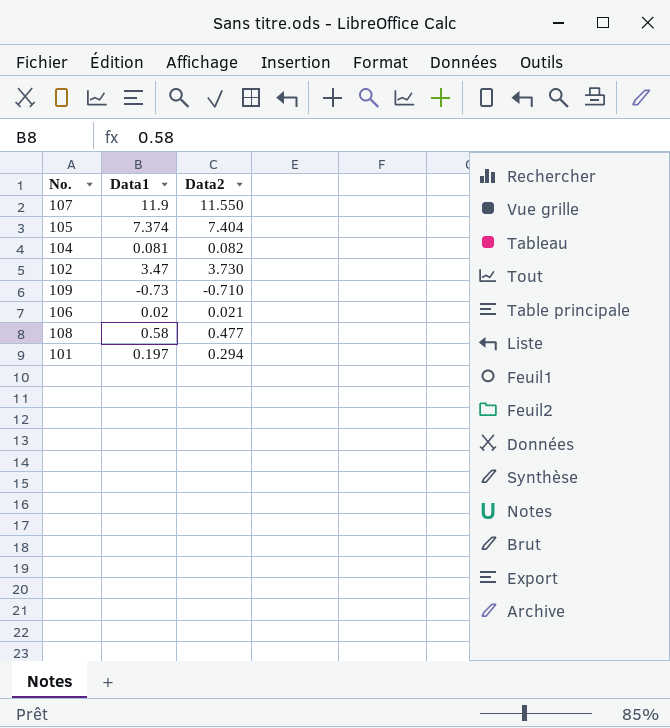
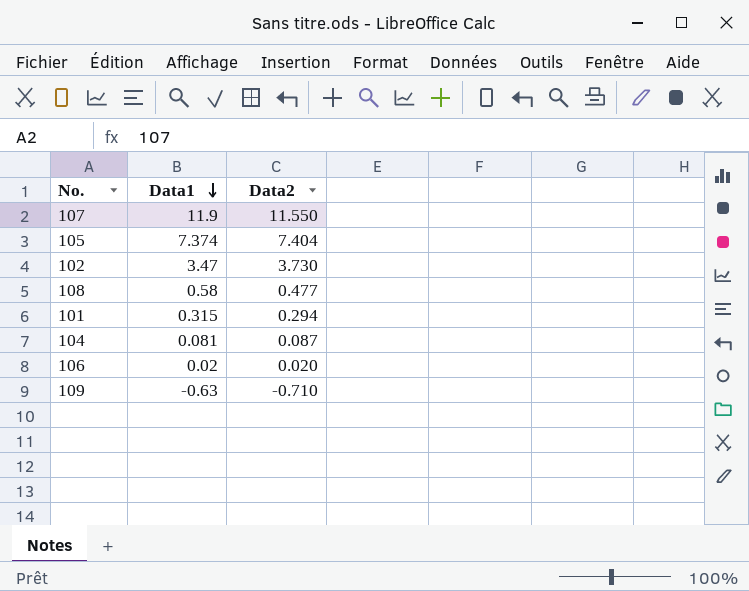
row order: none -> Data1 descending
101 | Data1: 0.197 -> 0.315
104 | Data2: 0.082 -> 0.087
106 | Data2: 0.021 -> 0.020
109 | Data1: -0.73 -> -0.63

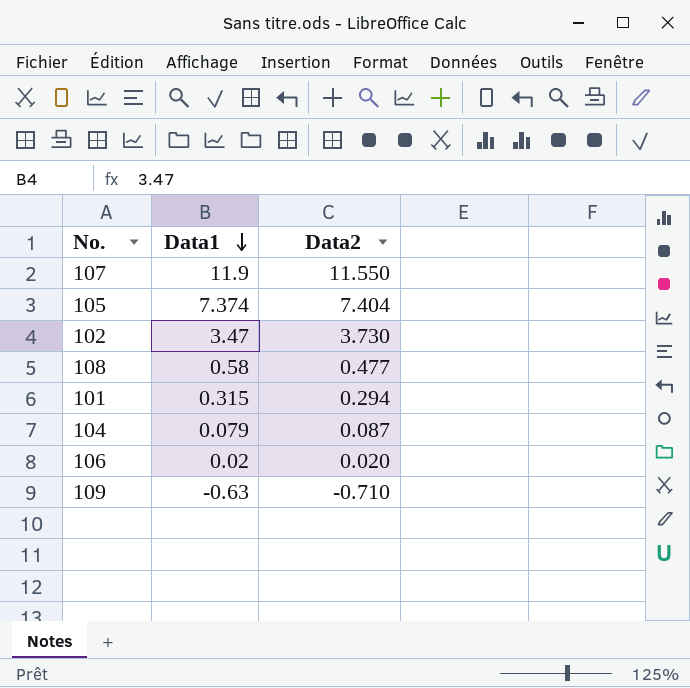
104 | Data1: 0.081 -> 0.079

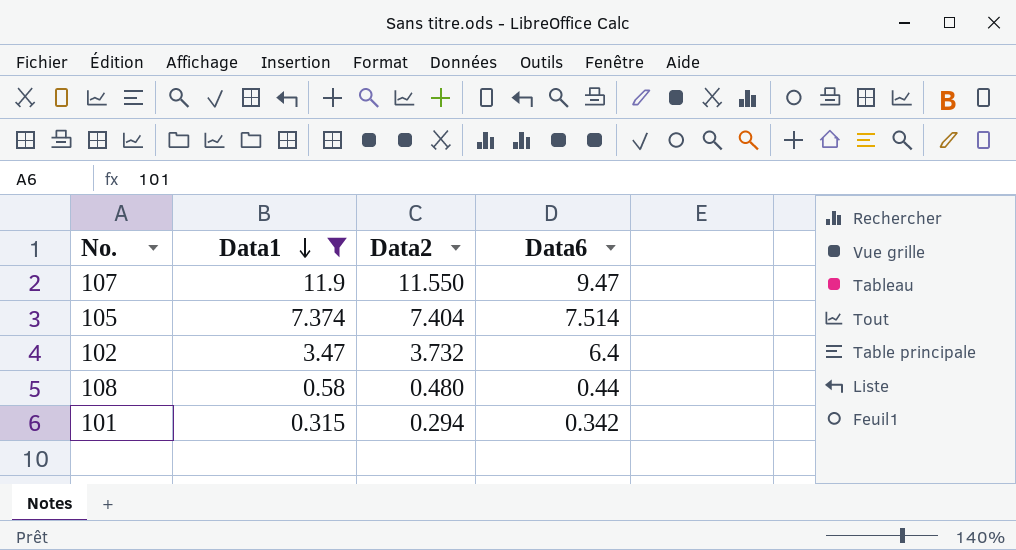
filter: none -> Data1 >= 0.315
column Data6 | position: none -> 4
102 | Data2: 3.730 -> 3.732
108 | Data2: 0.477 -> 0.480

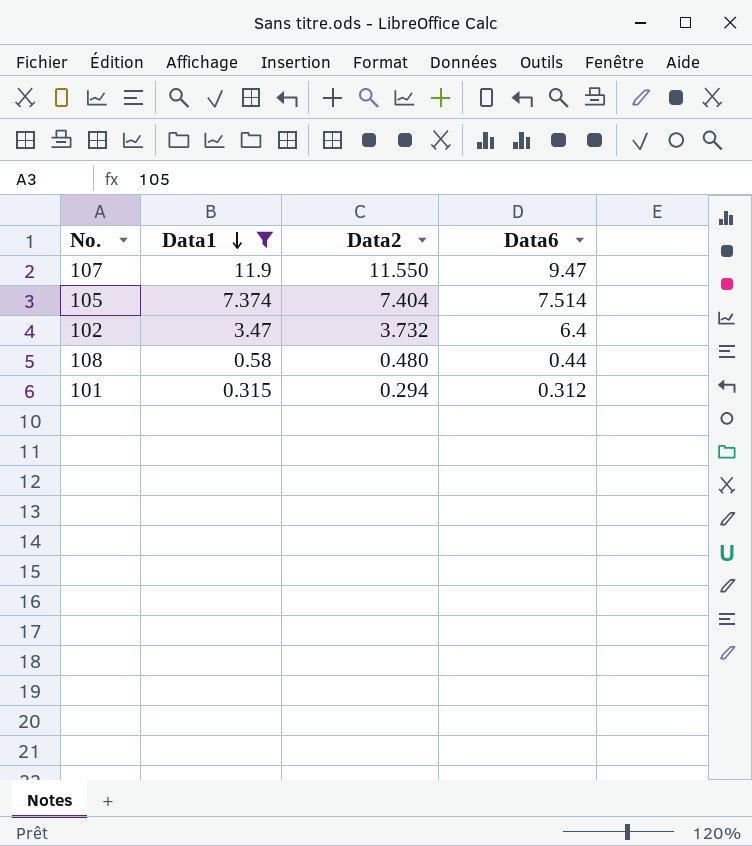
101 | Data6: 0.342 -> 0.312

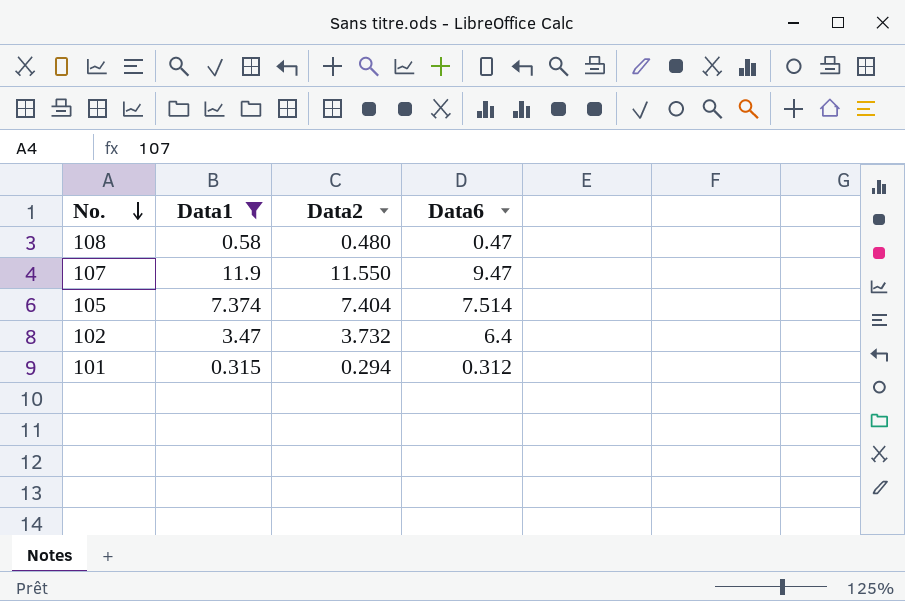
row order: Data1 descending -> No. descending
108 | Data6: 0.44 -> 0.47

